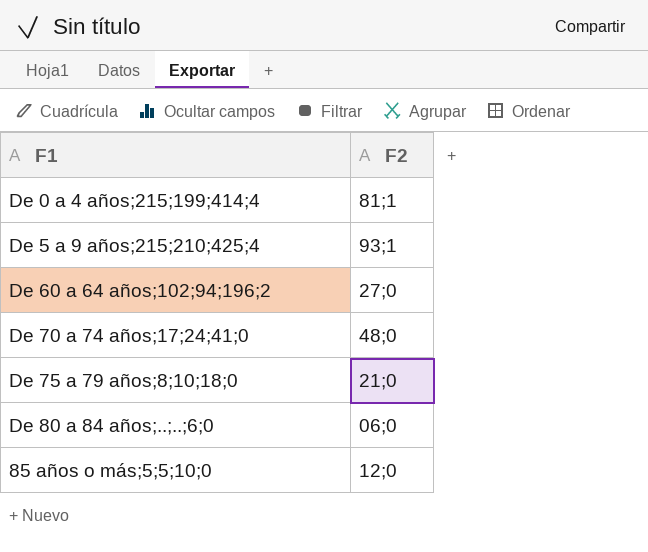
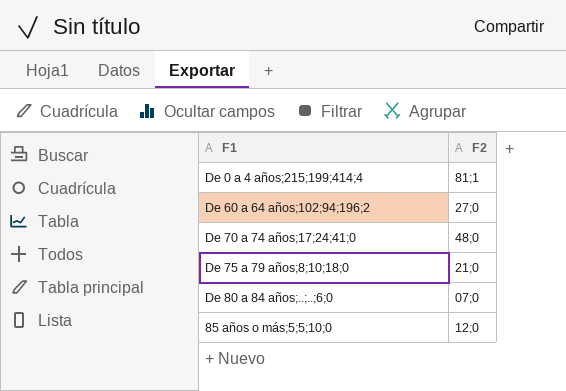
row De 5 a 9 años;215;210;425;4: 93;1 -> none
De 80 a 84 años;..;..;6;0 | F2: 06;0 -> 07;0

